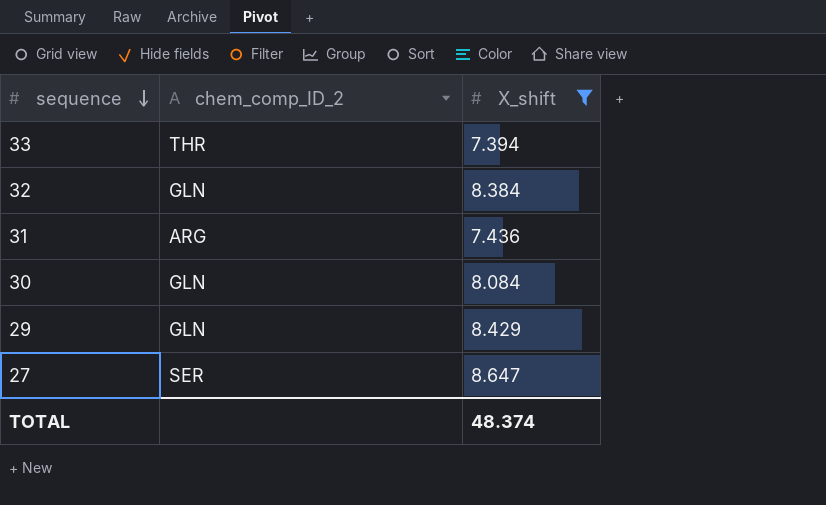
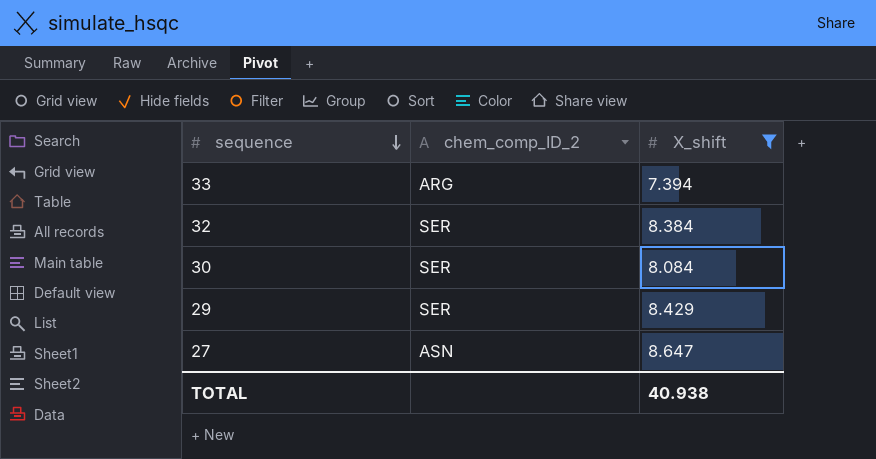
row 31: ARG | 7.436 -> none
33 | chem_comp_ID_2: THR -> ARG
32 | chem_comp_ID_2: GLN -> SER
30 | chem_comp_ID_2: GLN -> SER
29 | chem_comp_ID_2: GLN -> SER
27 | chem_comp_ID_2: SER -> ASN
TOTAL | X_shift: 48.374 -> 40.938

